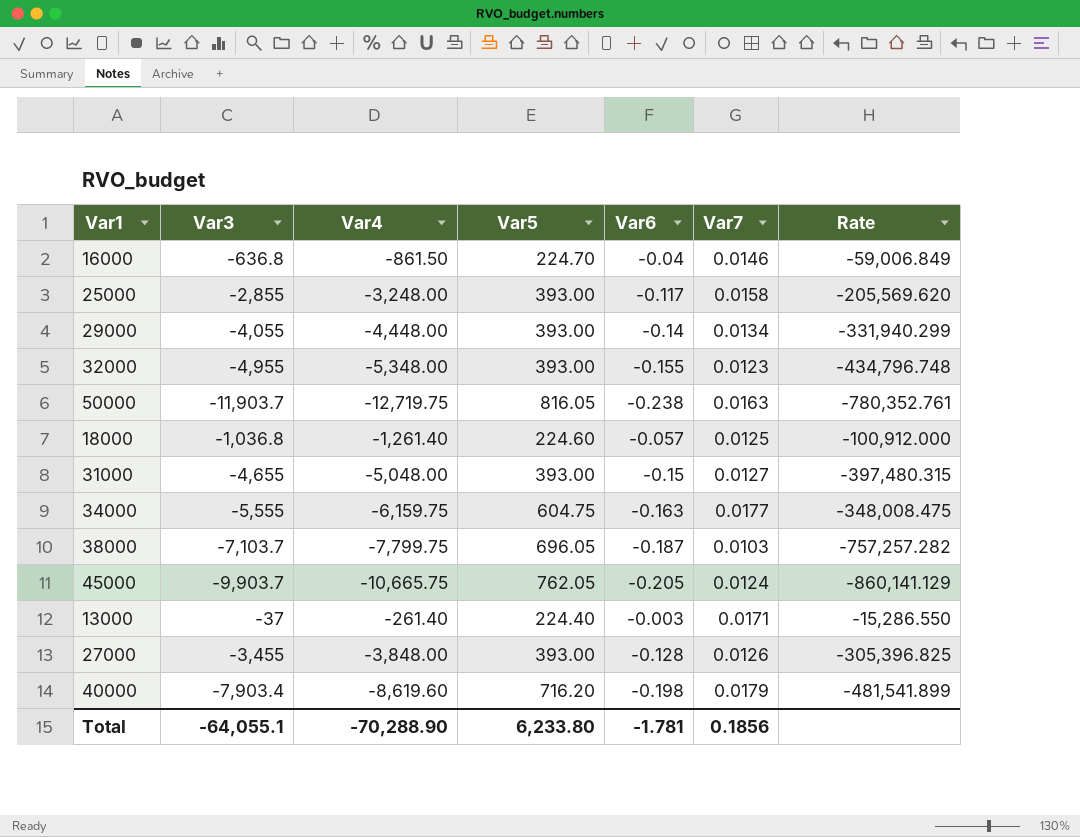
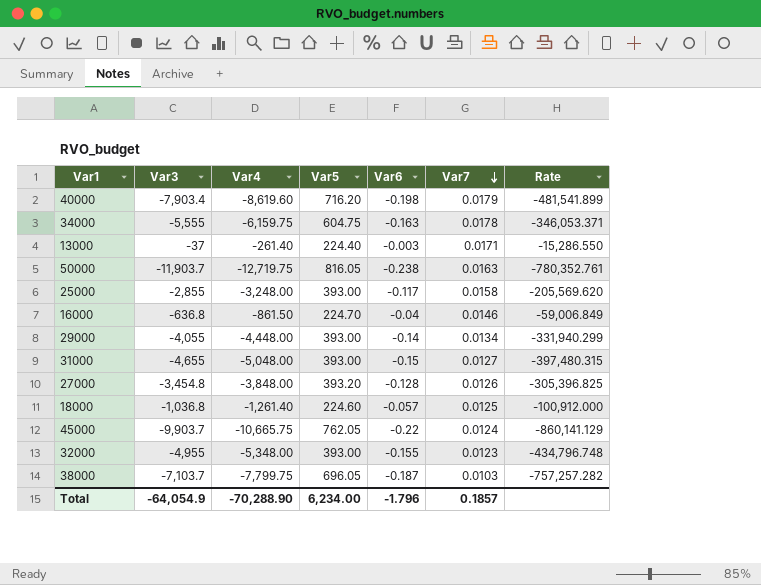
row order: none -> Var7 descending
34000 | Var7: 0.0177 -> 0.0178
34000 | Rate: -348,008.475 -> -346,053.371
27000 | Var3: -3,455 -> -3,454.8
27000 | Var5: 393.00 -> 393.20
45000 | Var6: -0.205 -> -0.22
Total | Var3: -64,055.1 -> -64,054.9
Total | Var5: 6,233.80 -> 6,234.00
Total | Var6: -1.781 -> -1.796
Total | Var7: 0.1856 -> 0.1857

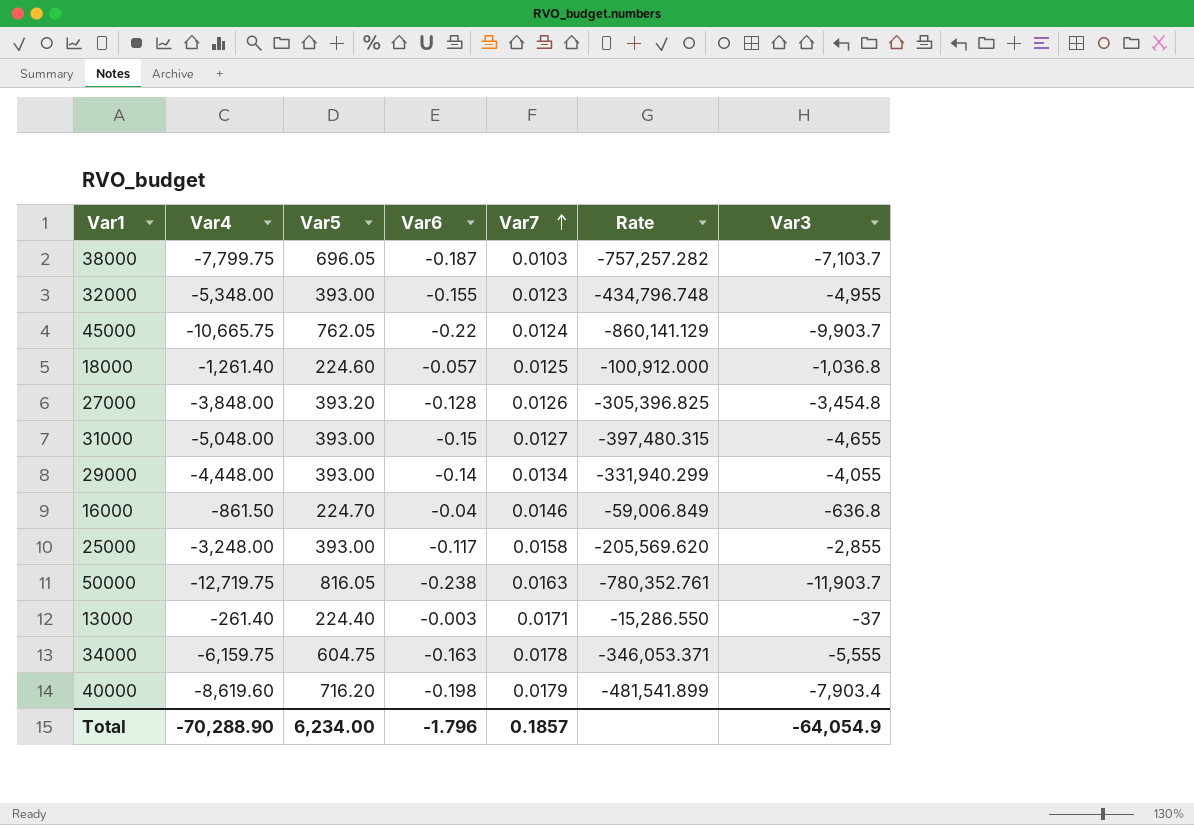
row order: Var7 descending -> Var7 ascending
column Var3 | position: 2 -> 7

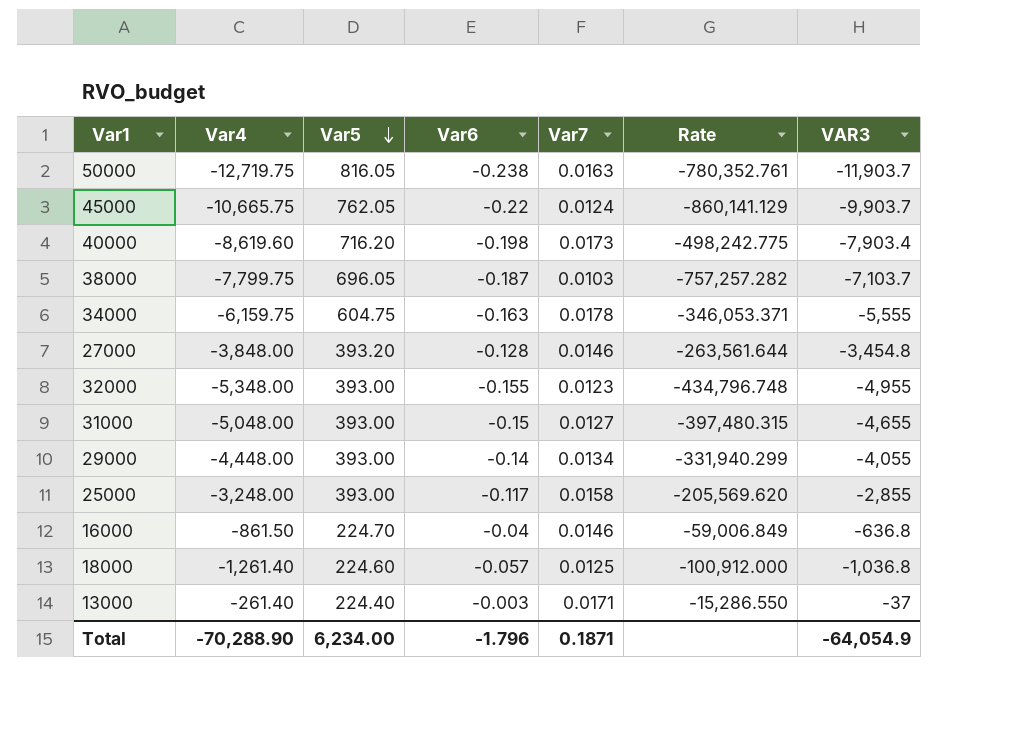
row order: Var7 ascending -> Var5 descending
column name: Var3 -> VAR3
40000 | Var7: 0.0179 -> 0.0173
40000 | Rate: -481,541.899 -> -498,242.775
27000 | Var7: 0.0126 -> 0.0146
27000 | Rate: -305,396.825 -> -263,561.644
Total | Var7: 0.1857 -> 0.1871

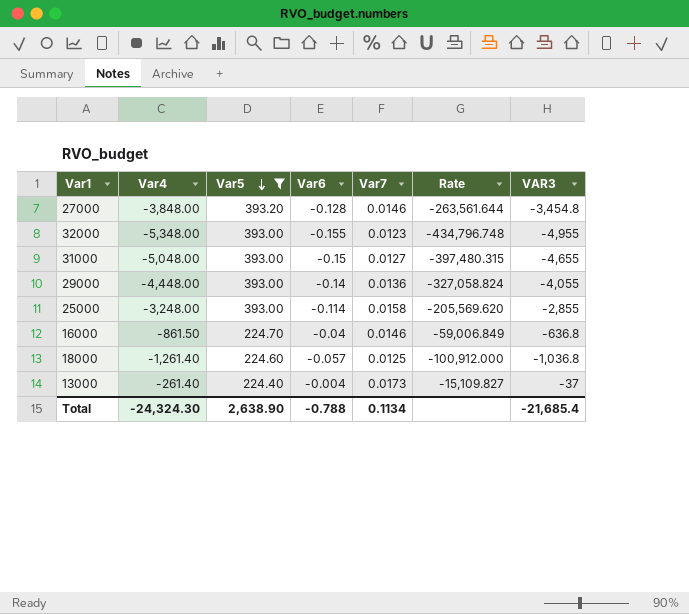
filter: none -> Var5 <= 393.20
29000 | Var7: 0.0134 -> 0.0136
29000 | Rate: -331,940.299 -> -327,058.824
25000 | Var6: -0.117 -> -0.114
13000 | Var6: -0.003 -> -0.004
13000 | Var7: 0.0171 -> 0.0173
13000 | Rate: -15,286.550 -> -15,109.827
Total | Var4: -70,288.90 -> -24,324.30
Total | Var5: 6,234.00 -> 2,638.90
Total | Var6: -1.796 -> -0.788
Total | Var7: 0.1871 -> 0.1134
Total | VAR3: -64,054.9 -> -21,685.4

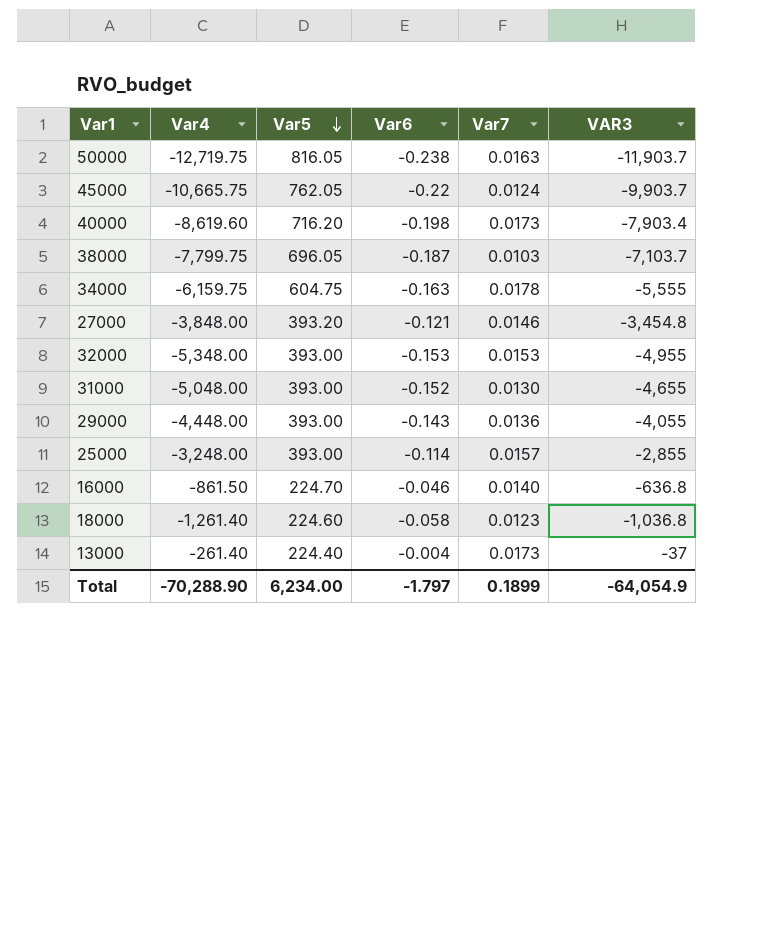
filter: Var5 <= 393.20 -> none
column Rate | formula: [Var4] / [Var7] -> none
27000 | Var6: -0.128 -> -0.121
32000 | Var6: -0.155 -> -0.153
32000 | Var7: 0.0123 -> 0.0153
31000 | Var6: -0.15 -> -0.152
31000 | Var7: 0.0127 -> 0.0130
29000 | Var6: -0.14 -> -0.143
25000 | Var7: 0.0158 -> 0.0157
16000 | Var6: -0.04 -> -0.046
16000 | Var7: 0.0146 -> 0.0140
18000 | Var6: -0.057 -> -0.058
18000 | Var7: 0.0125 -> 0.0123
Total | Var4: -24,324.30 -> -70,288.90
Total | Var5: 2,638.90 -> 6,234.00
Total | Var6: -0.788 -> -1.797
Total | Var7: 0.1134 -> 0.1899
Total | VAR3: -21,685.4 -> -64,054.9

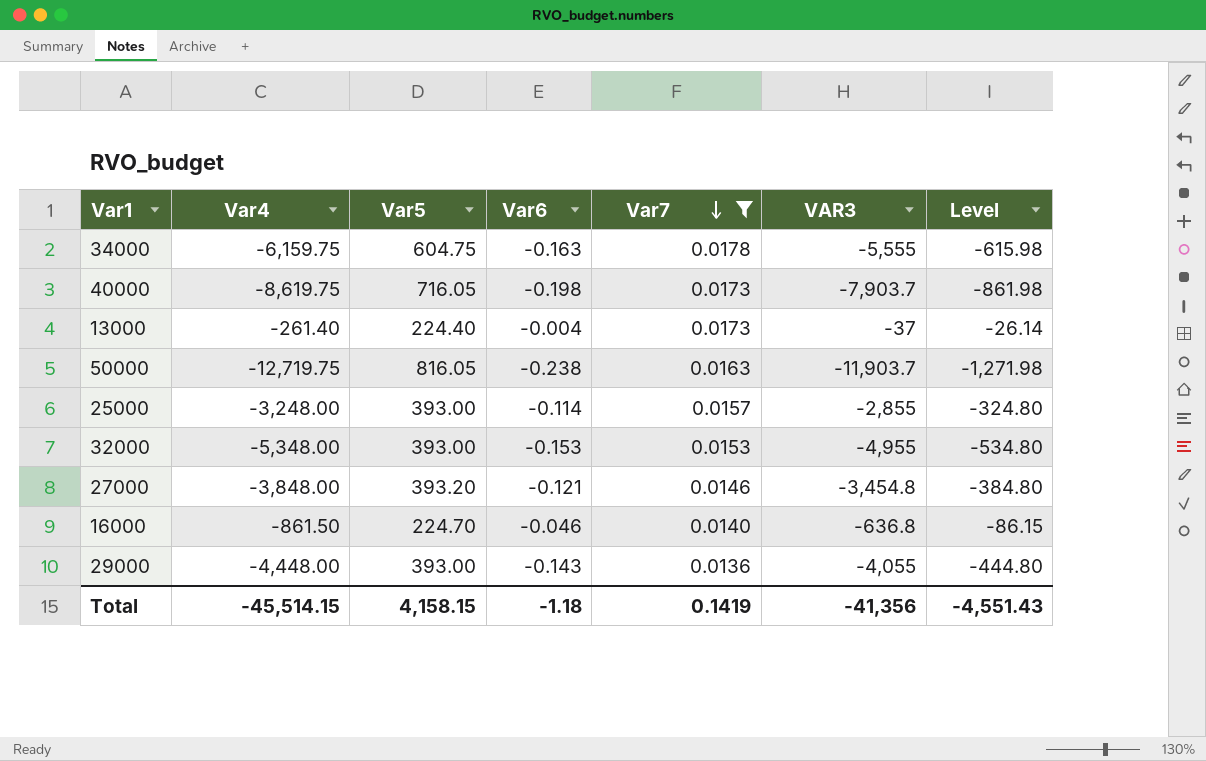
filter: none -> Var7 >= 0.0136
row order: Var5 descending -> Var7 descending
column Level | formula: none -> [Var4] * 0.1
40000 | Var4: -8,619.60 -> -8,619.75
40000 | Var5: 716.20 -> 716.05
40000 | VAR3: -7,903.4 -> -7,903.7
Total | Var4: -70,288.90 -> -45,514.15
Total | Var5: 6,234.00 -> 4,158.15
Total | Var6: -1.797 -> -1.18
Total | Var7: 0.1899 -> 0.1419
Total | VAR3: -64,054.9 -> -41,356

